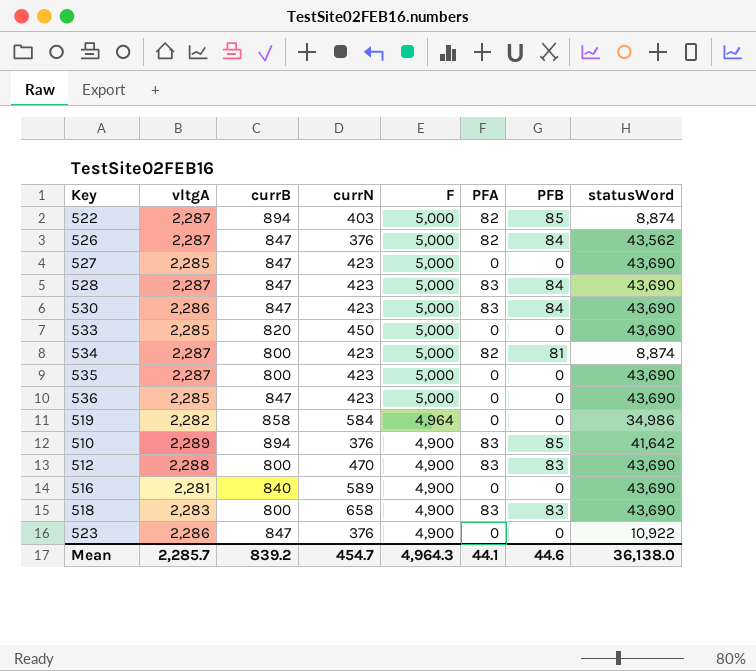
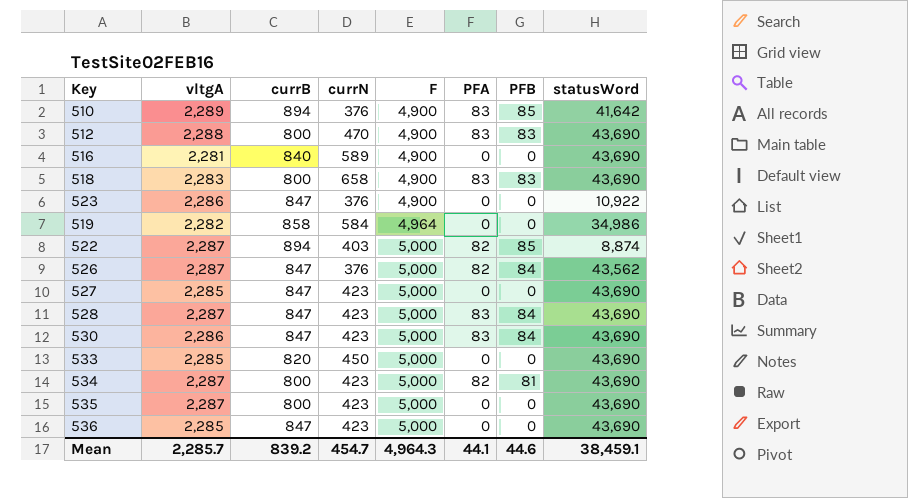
row order: F descending -> F ascending
534 | statusWord: 8,874 -> 43,690
Mean | statusWord: 36,138.0 -> 38,459.1

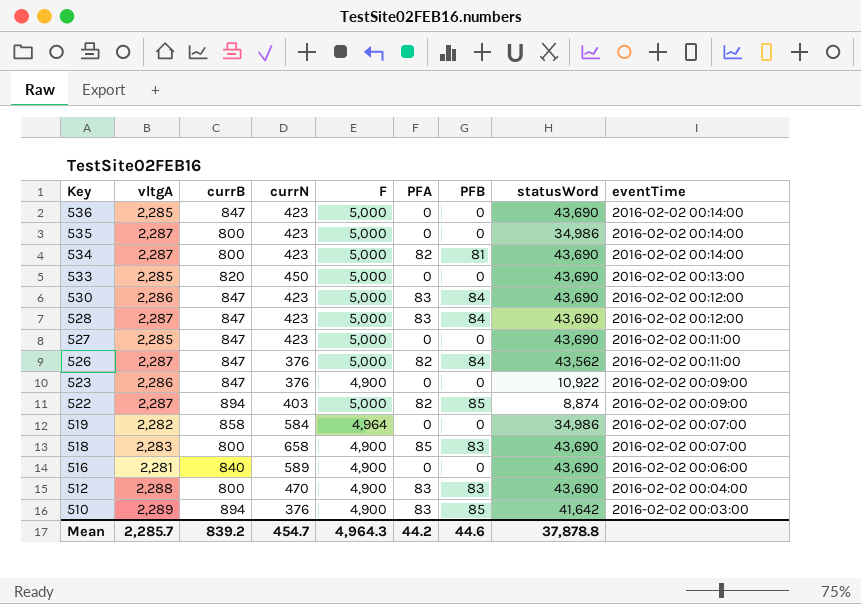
row order: F ascending -> Key descending
column eventTime | position: none -> 9
535 | statusWord: 43,690 -> 34,986
518 | PFA: 83 -> 85
Mean | PFA: 44.1 -> 44.2
Mean | statusWord: 38,459.1 -> 37,878.8

